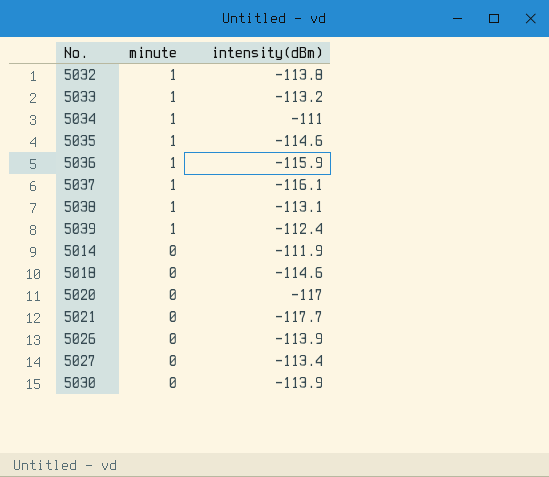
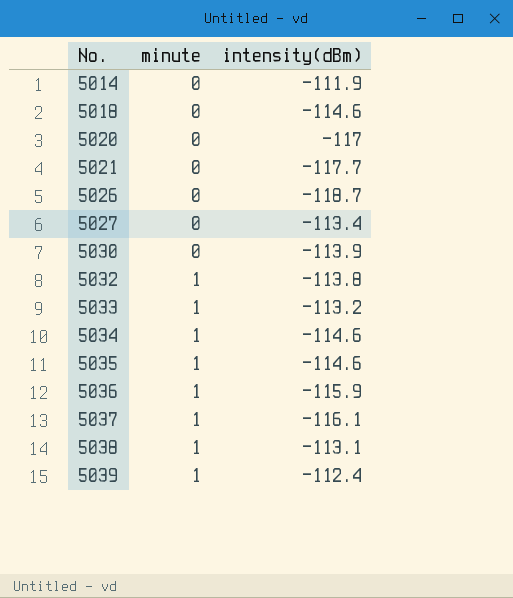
row order: minute descending -> No. ascending
5026 | intensity(dBm): -113.9 -> -118.7
5034 | intensity(dBm): -111 -> -114.6

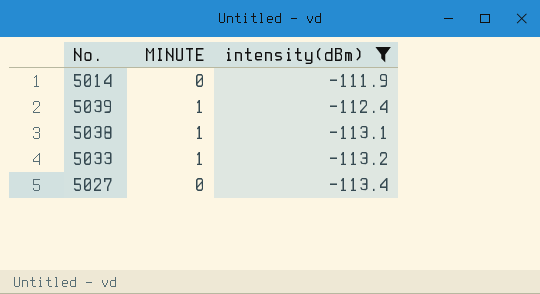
filter: none -> intensity(dBm) >= -113.4
row order: No. ascending -> intensity(dBm) descending
column name: minute -> MINUTE

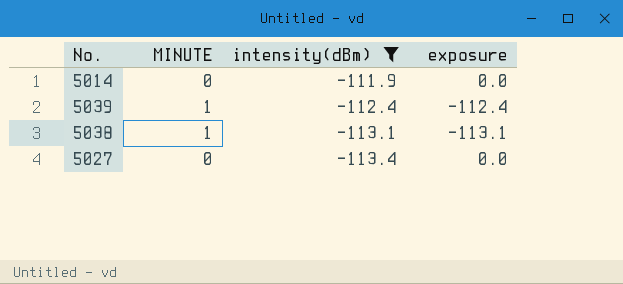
column exposure | formula: none -> [MINUTE] * [intensity(dBm)]
row 5033: 1 | -113.2 -> none

